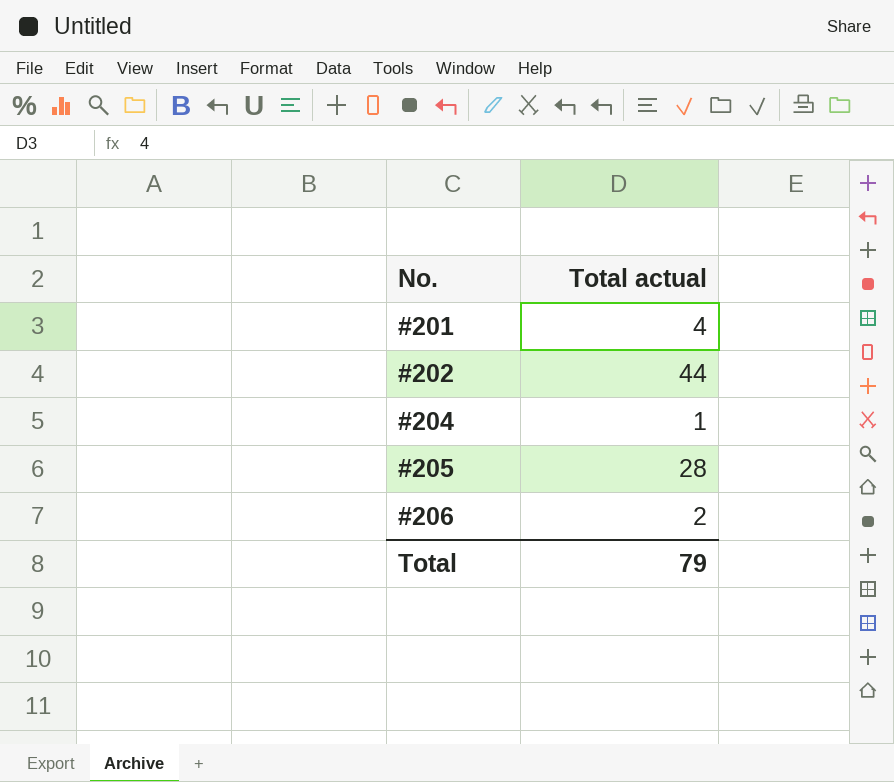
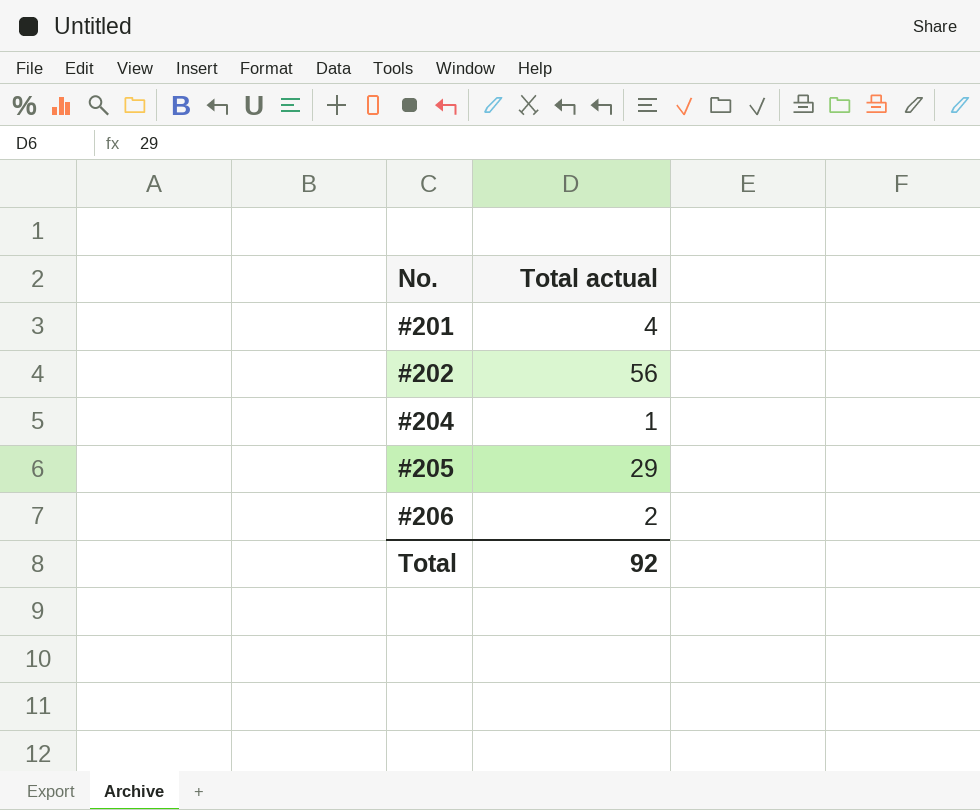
#202 | Total actual: 44 -> 56
#205 | Total actual: 28 -> 29
Total | Total actual: 79 -> 92

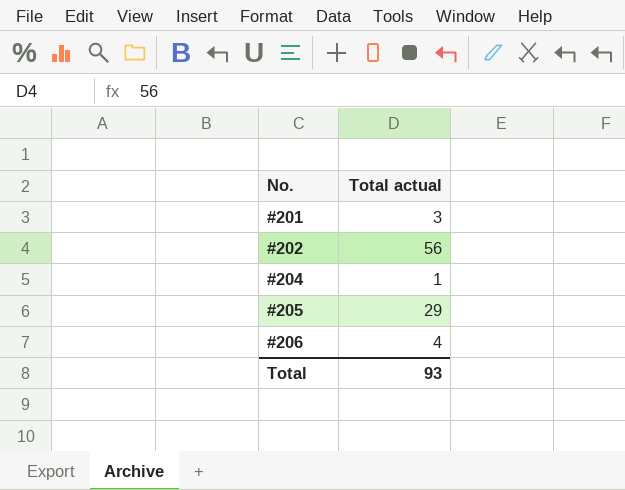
#201 | Total actual: 4 -> 3
#206 | Total actual: 2 -> 4
Total | Total actual: 92 -> 93

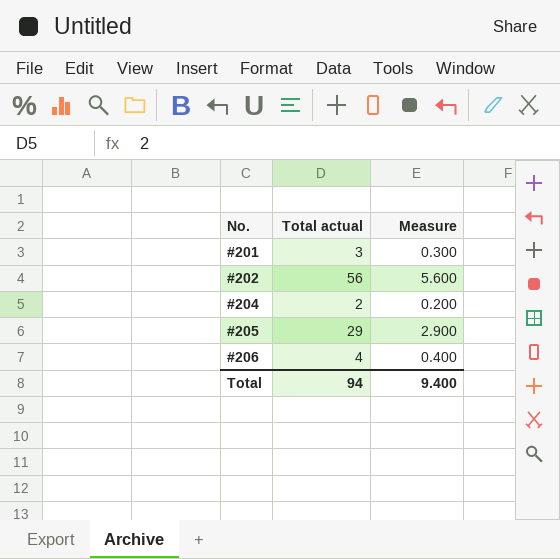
column Measure | formula: none -> [Total actual] * 0.1
#204 | Total actual: 1 -> 2
Total | Total actual: 93 -> 94

